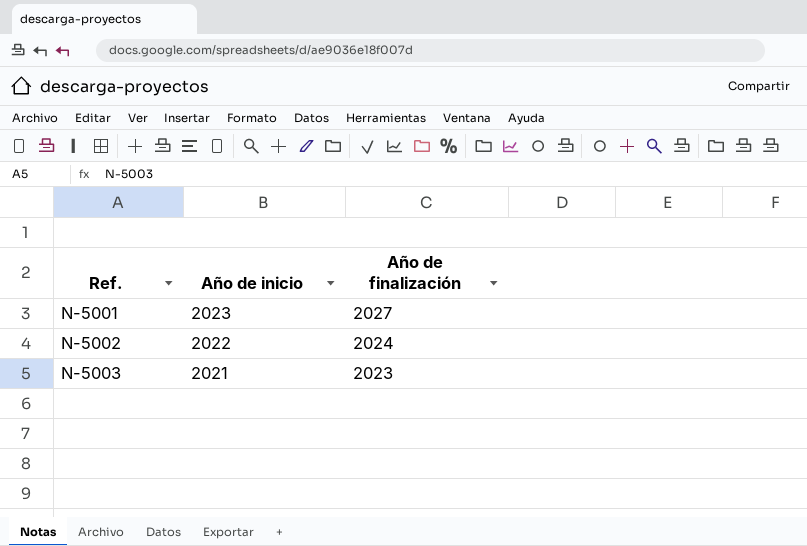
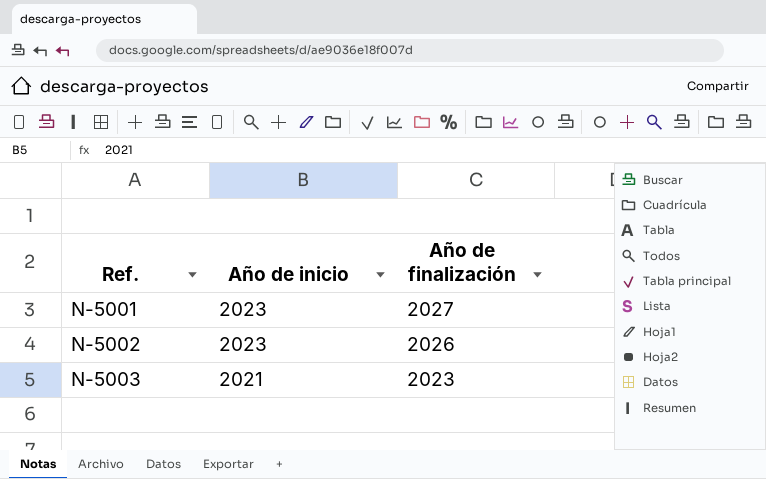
N-5002 | Año de inicio: 2022 -> 2023
N-5002 | Año de finalización: 2024 -> 2026

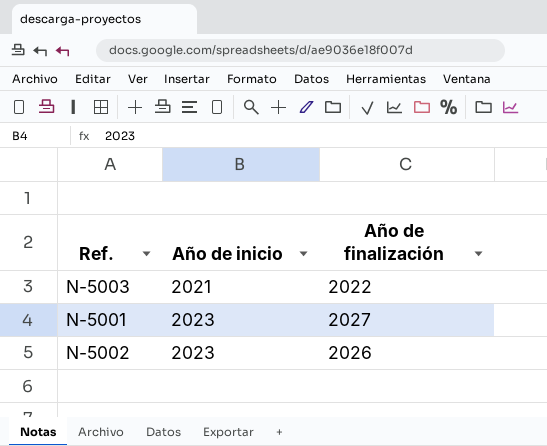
row order: Ref. ascending -> Año de inicio ascending
N-5003 | Año de finalización: 2023 -> 2022

